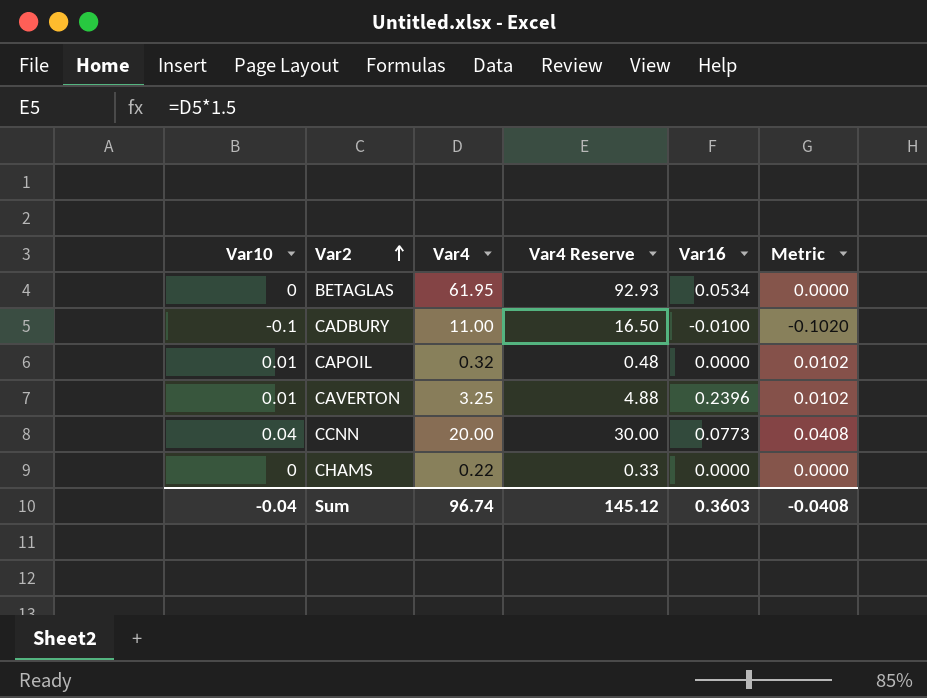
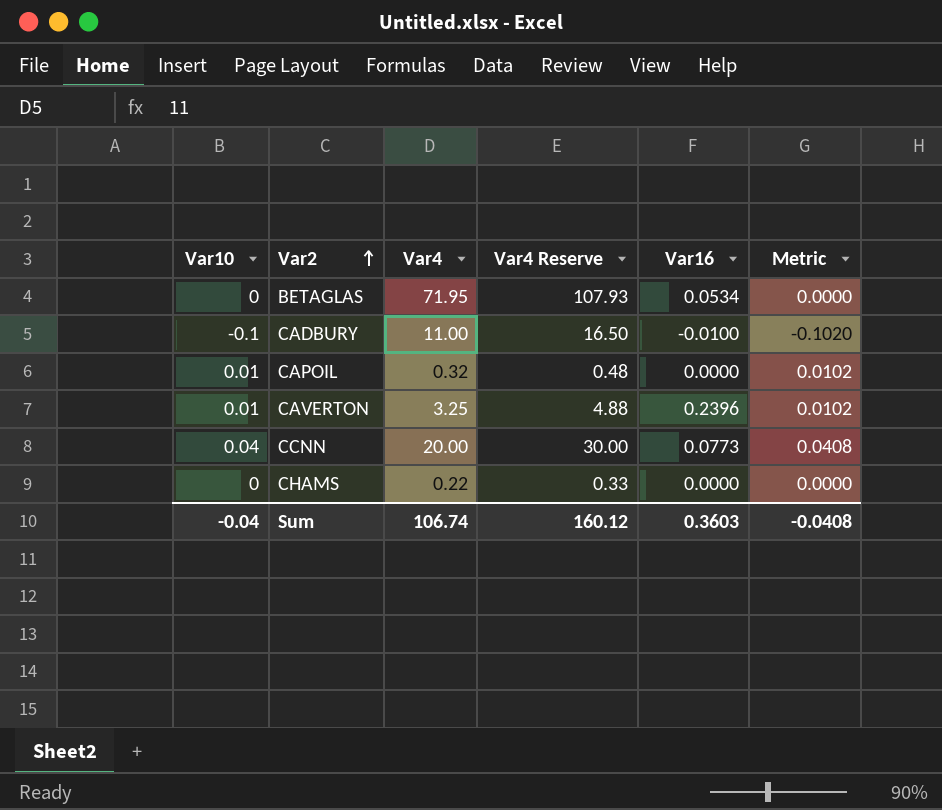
BETAGLAS | Var4: 61.95 -> 71.95
BETAGLAS | Var4 Reserve: 92.93 -> 107.93
Sum | Var4: 96.74 -> 106.74
Sum | Var4 Reserve: 145.12 -> 160.12

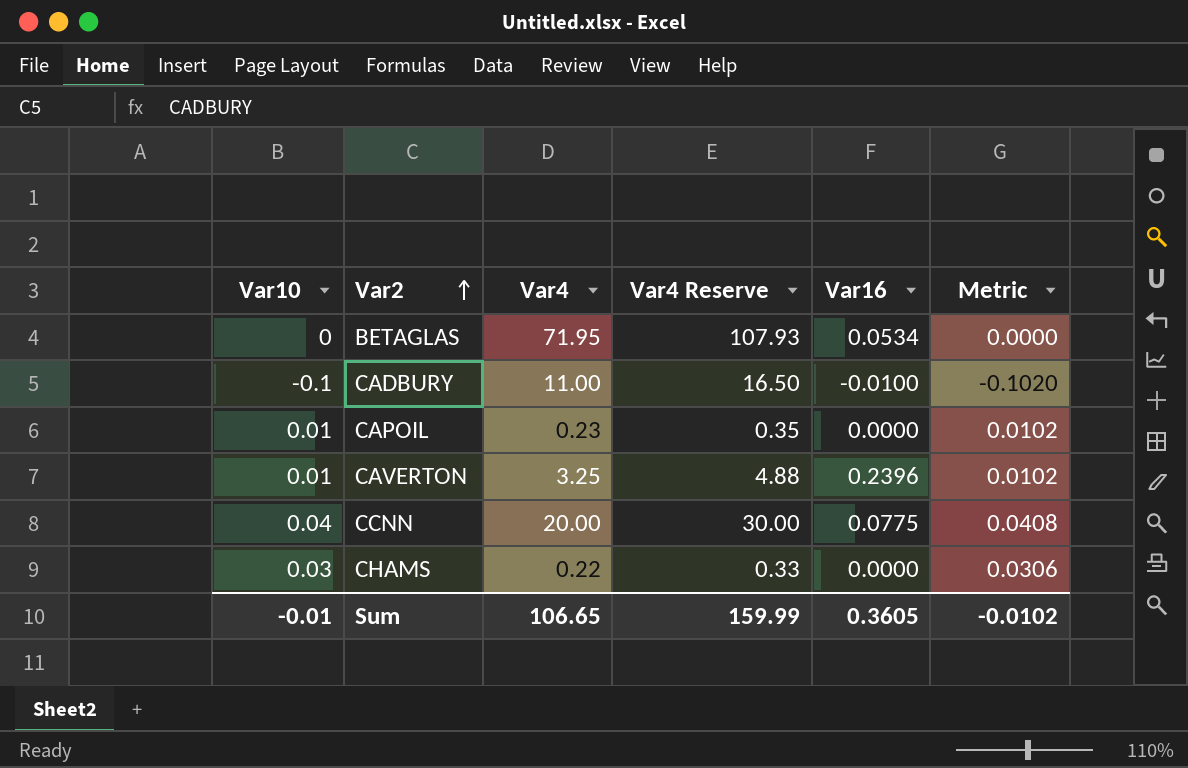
CAPOIL | Var4: 0.32 -> 0.23
CAPOIL | Var4 Reserve: 0.48 -> 0.35
CCNN | Var16: 0.0773 -> 0.0775
CHAMS | Var10: 0 -> 0.03
CHAMS | Metric: 0.0000 -> 0.0306
Sum | Var10: -0.04 -> -0.01
Sum | Var4: 106.74 -> 106.65
Sum | Var4 Reserve: 160.12 -> 159.99
Sum | Var16: 0.3603 -> 0.3605
Sum | Metric: -0.0408 -> -0.0102

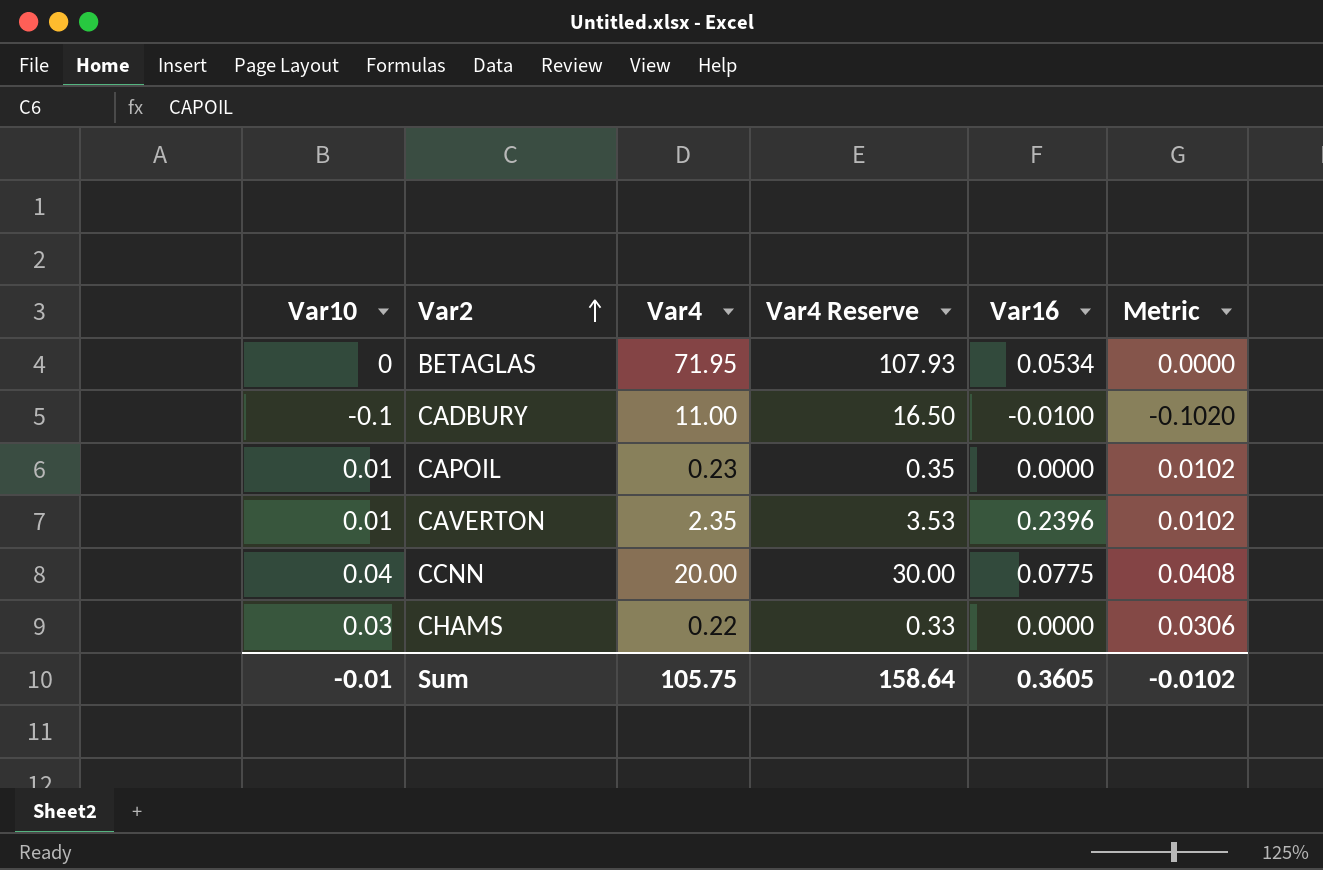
CAVERTON | Var4: 3.25 -> 2.35
CAVERTON | Var4 Reserve: 4.88 -> 3.53
Sum | Var4: 106.65 -> 105.75
Sum | Var4 Reserve: 159.99 -> 158.64

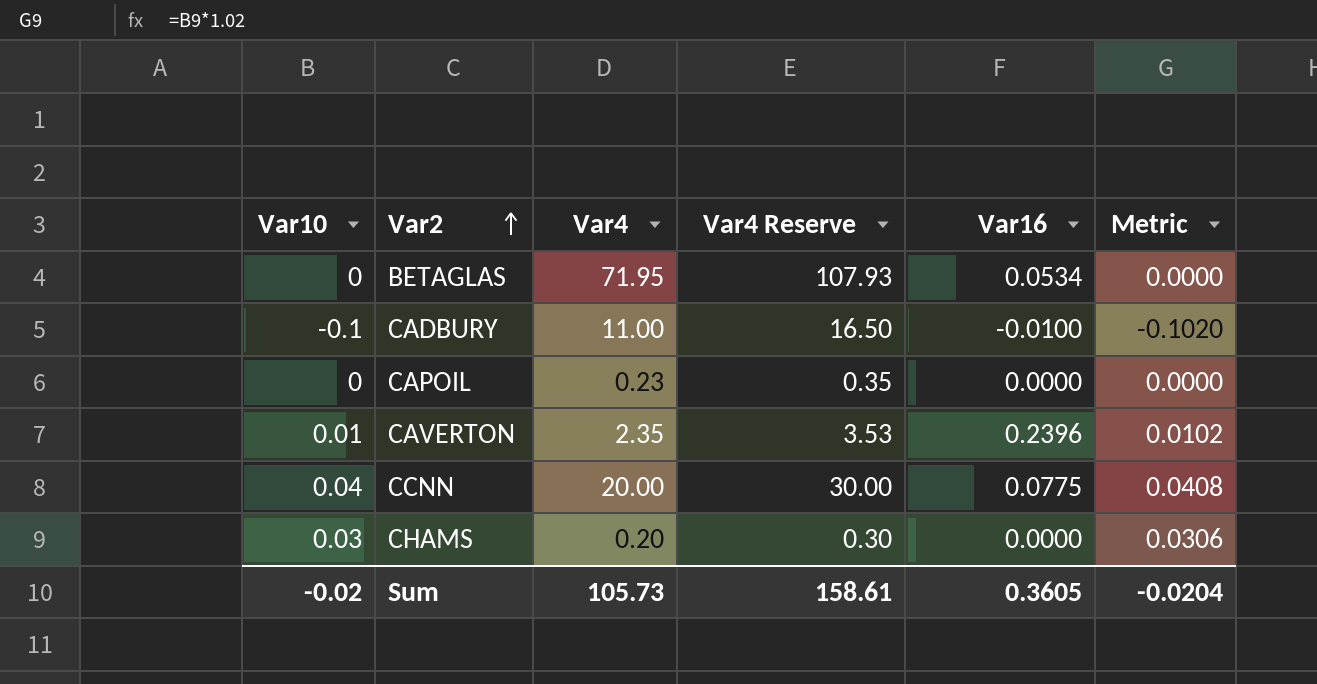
CAPOIL | Var10: 0.01 -> 0
CAPOIL | Metric: 0.0102 -> 0.0000
CHAMS | Var4: 0.22 -> 0.20
CHAMS | Var4 Reserve: 0.33 -> 0.30
Sum | Var10: -0.01 -> -0.02
Sum | Var4: 105.75 -> 105.73
Sum | Var4 Reserve: 158.64 -> 158.61
Sum | Metric: -0.0102 -> -0.0204

